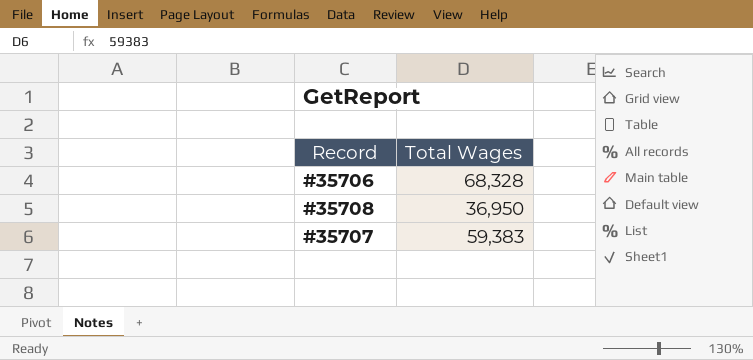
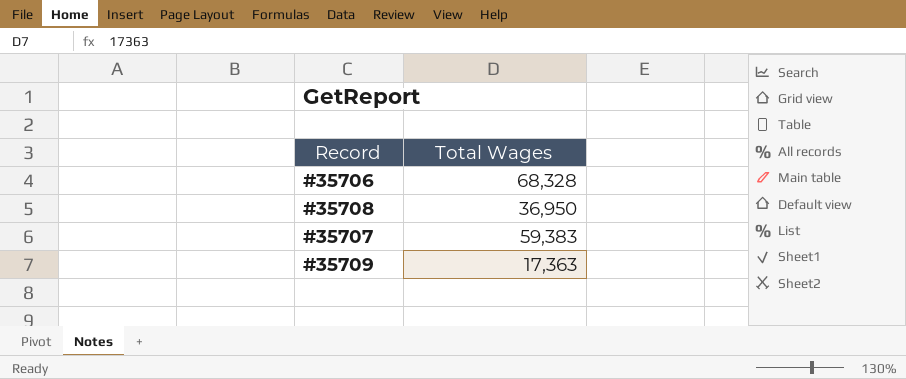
row #35709: none -> 17,363

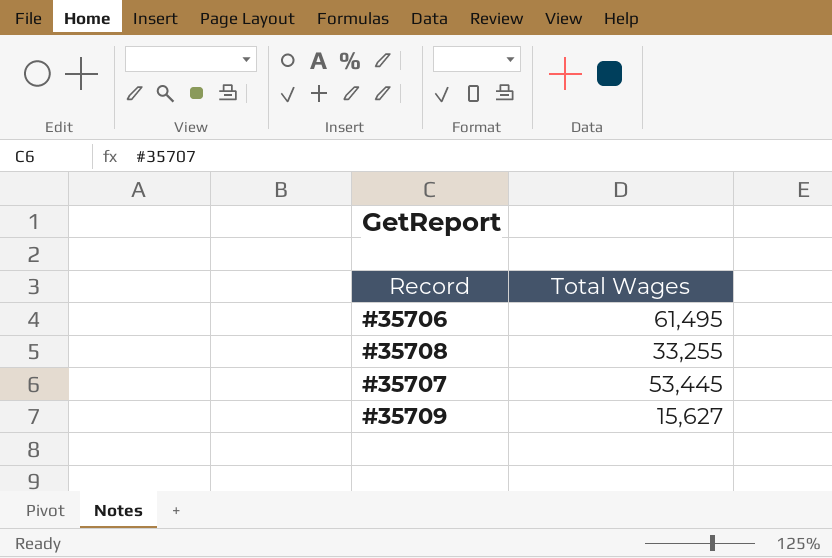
#35706 | Total Wages: 68,328 -> 61,495
#35708 | Total Wages: 36,950 -> 33,255
#35707 | Total Wages: 59,383 -> 53,445
#35709 | Total Wages: 17,363 -> 15,627

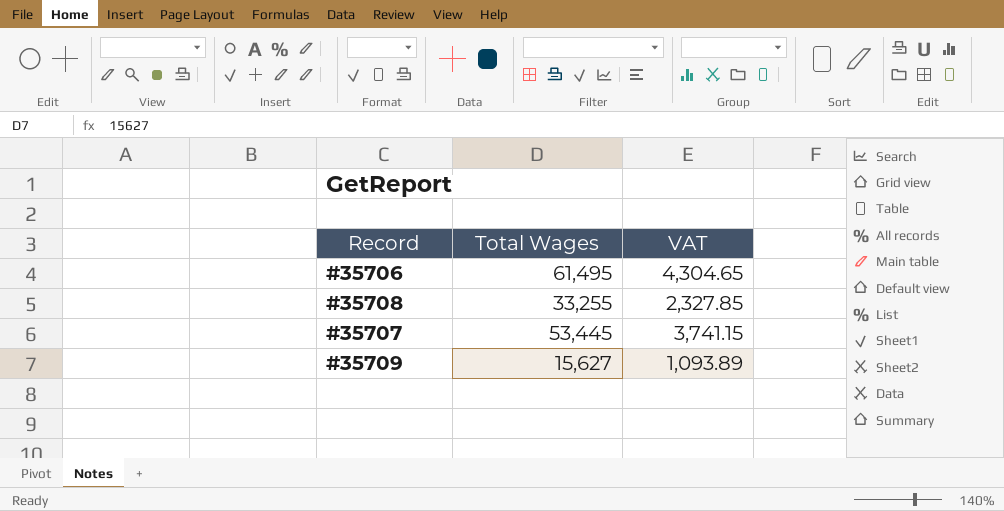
column VAT | formula: none -> [Total Wages] * 0.07

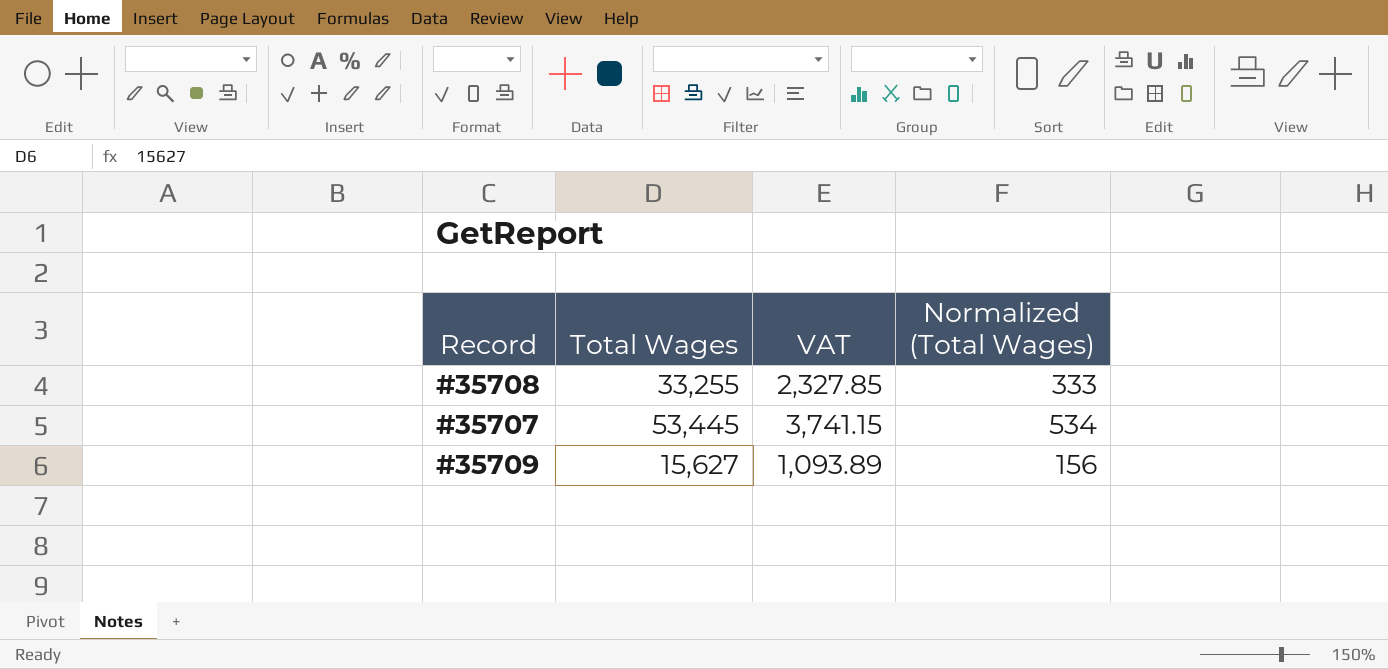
column Normalized (Total Wages) | formula: none -> [Total Wages] * 0.01
row #35706: 61,495 | 4,304.65 -> none

